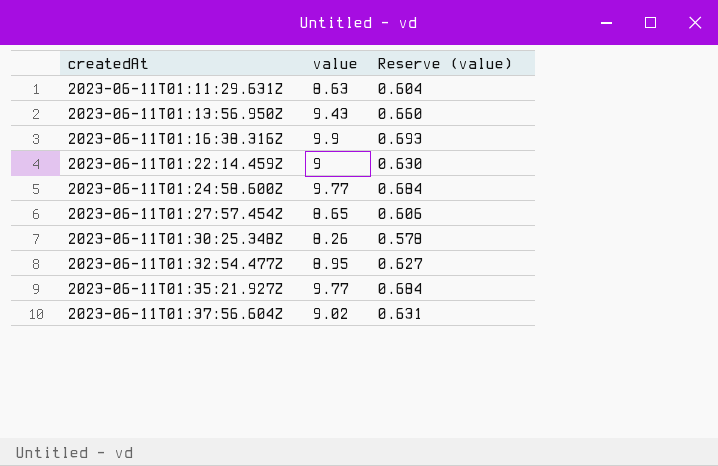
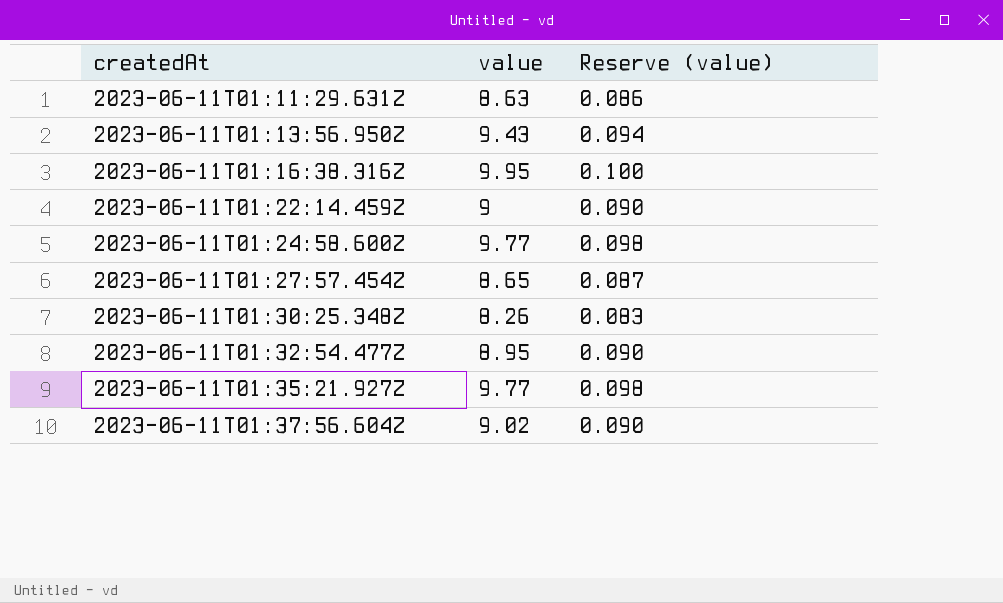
column Reserve (value) | formula: [value] * 0.07 -> [value] * 0.01
2023-06-11T01:16:38.316Z | value: 9.9 -> 9.95

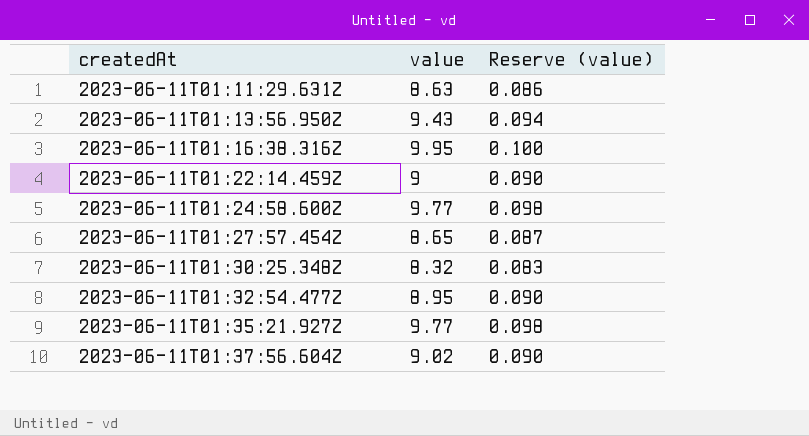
2023-06-11T01:30:25.348Z | value: 8.26 -> 8.32

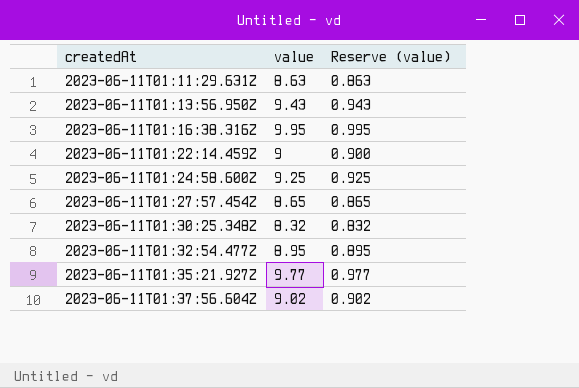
column Reserve (value) | formula: [value] * 0.01 -> [value] * 0.1
2023-06-11T01:24:58.600Z | value: 9.77 -> 9.25

